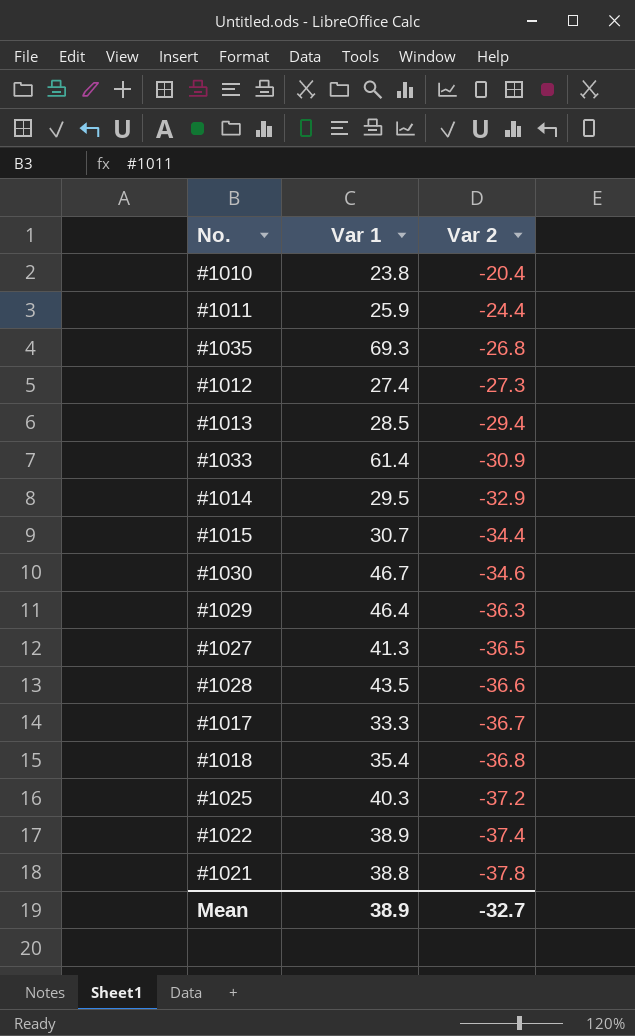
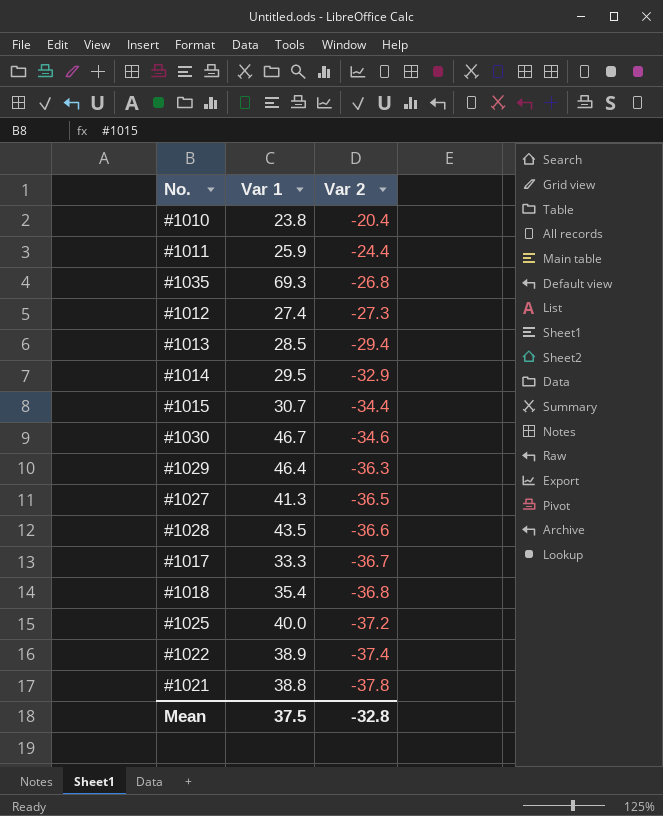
row #1033: 61.4 | -30.9 -> none
#1025 | Var 1: 40.3 -> 40.0
Mean | Var 1: 38.9 -> 37.5
Mean | Var 2: -32.7 -> -32.8

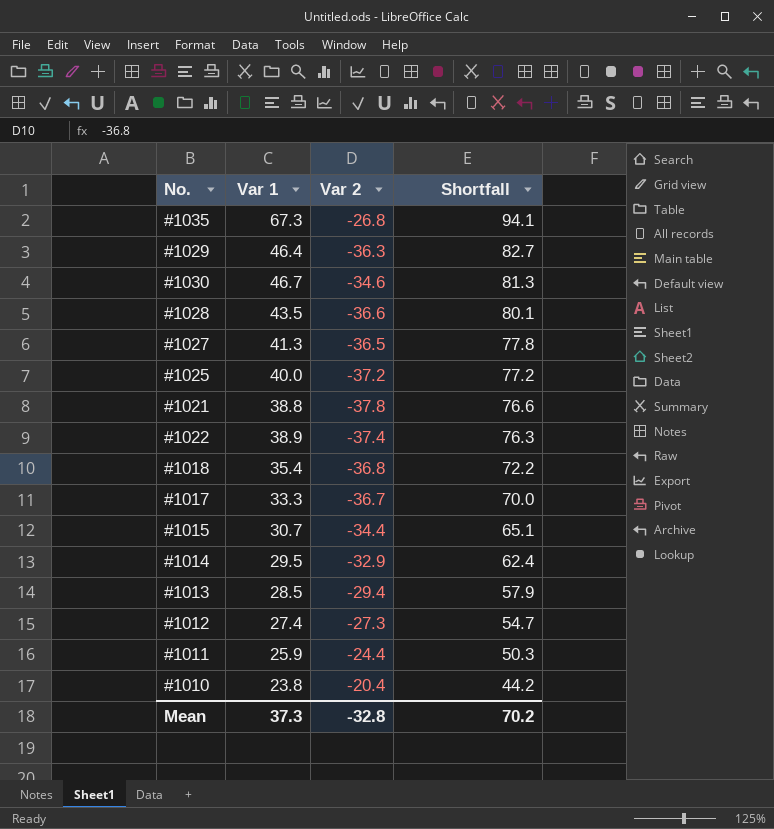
row order: Var 2 descending -> Shortfall descending
column Shortfall | formula: none -> [Var 1] - [Var 2]
#1035 | Var 1: 69.3 -> 67.3
Mean | Var 1: 37.5 -> 37.3

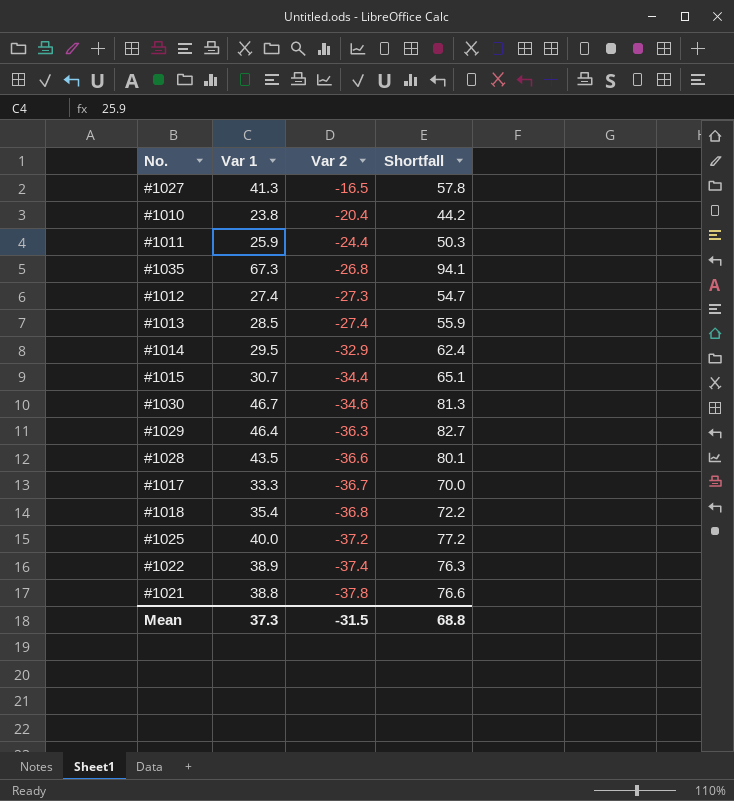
row order: Shortfall descending -> Var 2 descending
#1027 | Var 2: -36.5 -> -16.5
#1027 | Shortfall: 77.8 -> 57.8
#1013 | Var 2: -29.4 -> -27.4
#1013 | Shortfall: 57.9 -> 55.9
Mean | Var 2: -32.8 -> -31.5
Mean | Shortfall: 70.2 -> 68.8

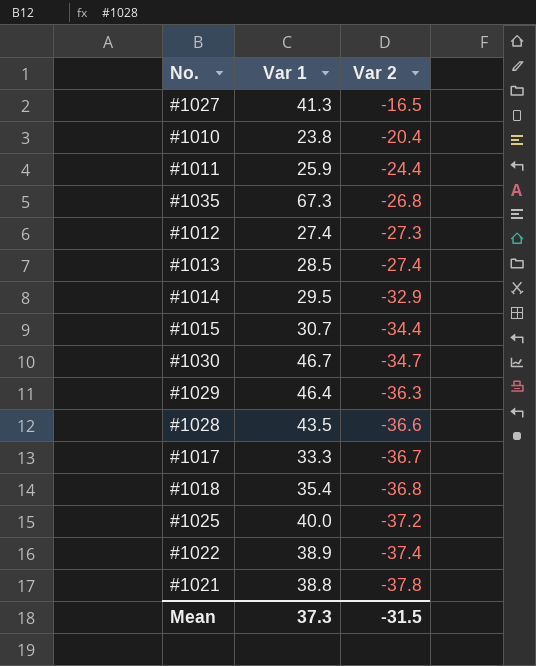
column Shortfall | formula: [Var 1] - [Var 2] -> none
#1030 | Var 2: -34.6 -> -34.7

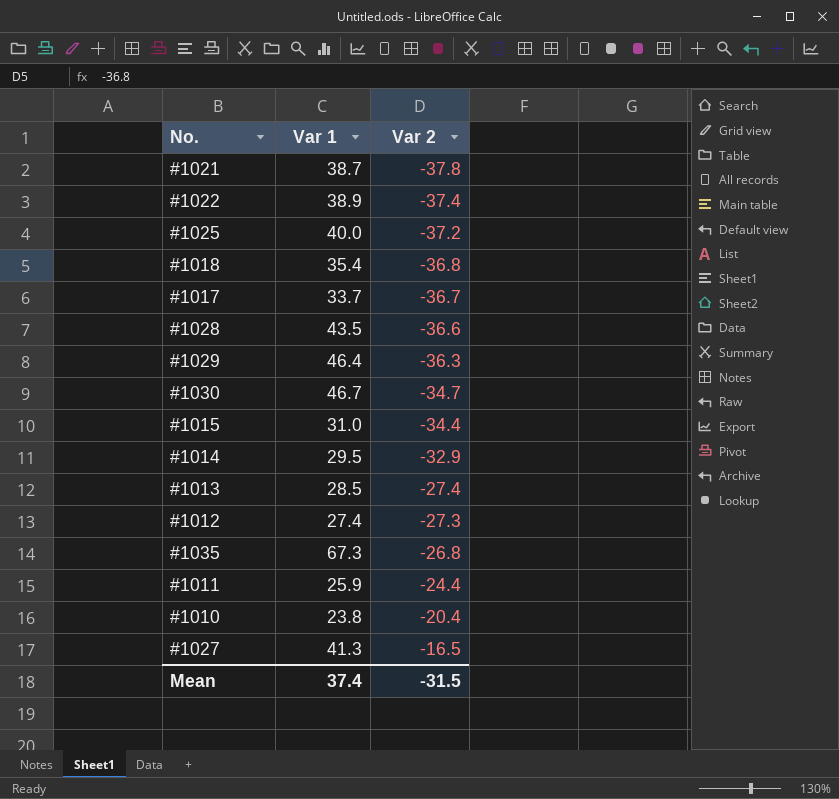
row order: Var 2 descending -> Var 2 ascending
#1021 | Var 1: 38.8 -> 38.7
#1017 | Var 1: 33.3 -> 33.7
#1015 | Var 1: 30.7 -> 31.0
Mean | Var 1: 37.3 -> 37.4

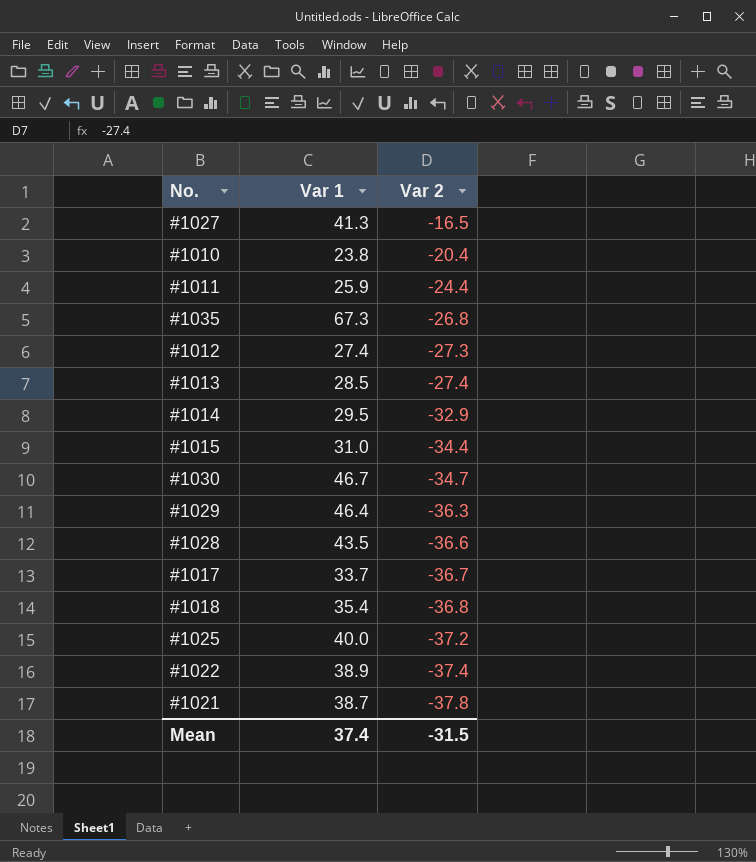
row order: Var 2 ascending -> Var 2 descending

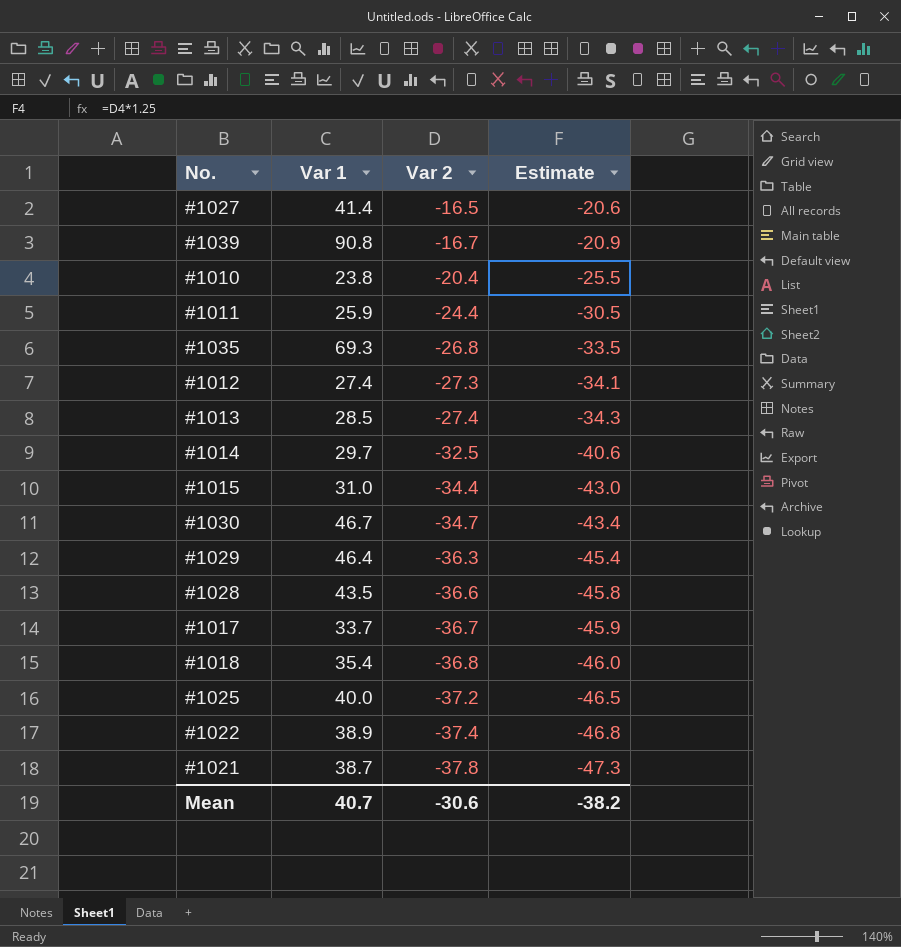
column Estimate | formula: none -> [Var 2] * 1.25
#1027 | Var 1: 41.3 -> 41.4
row #1039: none -> 90.8 | -16.7 | -20.9
#1035 | Var 1: 67.3 -> 69.3
#1014 | Var 1: 29.5 -> 29.7
#1014 | Var 2: -32.9 -> -32.5
Mean | Var 1: 37.4 -> 40.7
Mean | Var 2: -31.5 -> -30.6

